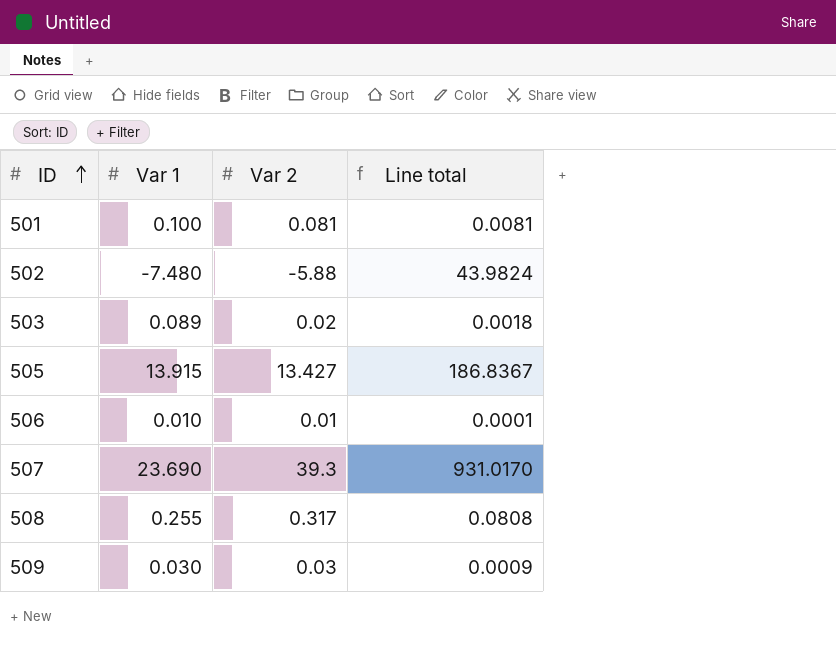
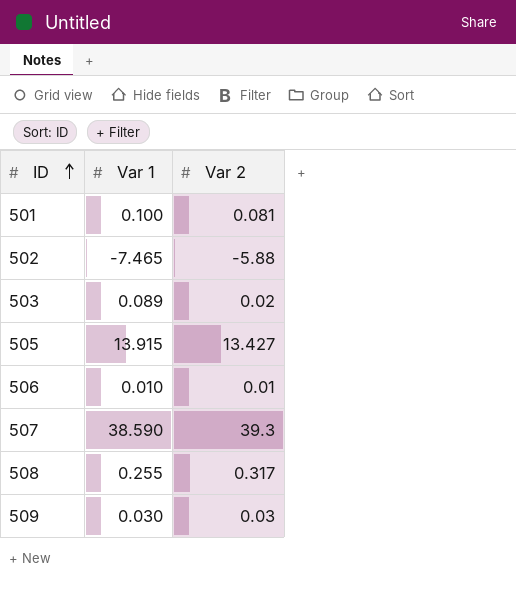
column Line total | formula: [Var 1] * [Var 2] -> none
502 | Var 1: -7.480 -> -7.465
507 | Var 1: 23.690 -> 38.590

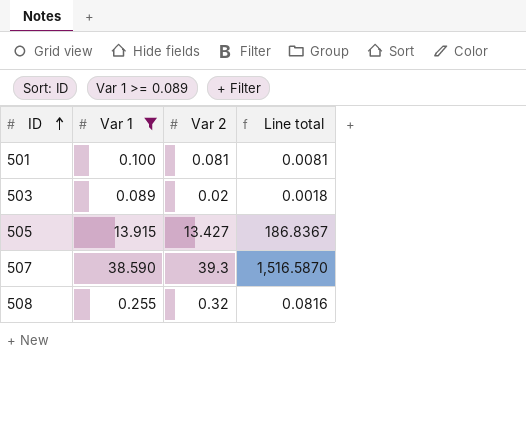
filter: none -> Var 1 >= 0.089
column Line total | formula: none -> [Var 1] * [Var 2]
508 | Var 2: 0.317 -> 0.32

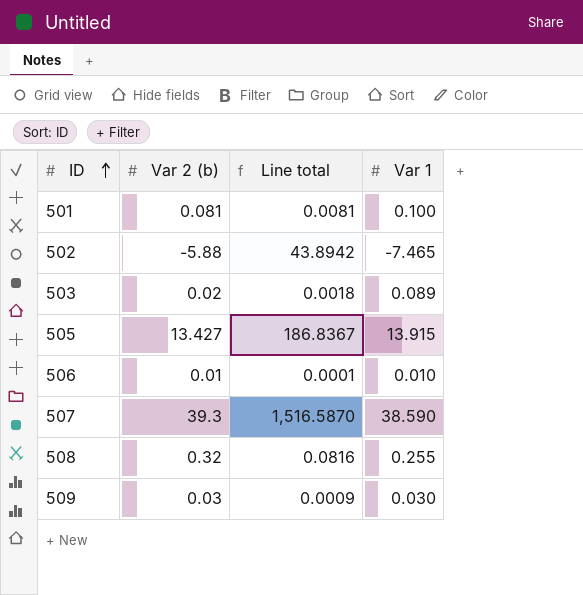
filter: Var 1 >= 0.089 -> none
column name: Var 2 -> Var 2 (b)
column Var 1 | position: 2 -> 4

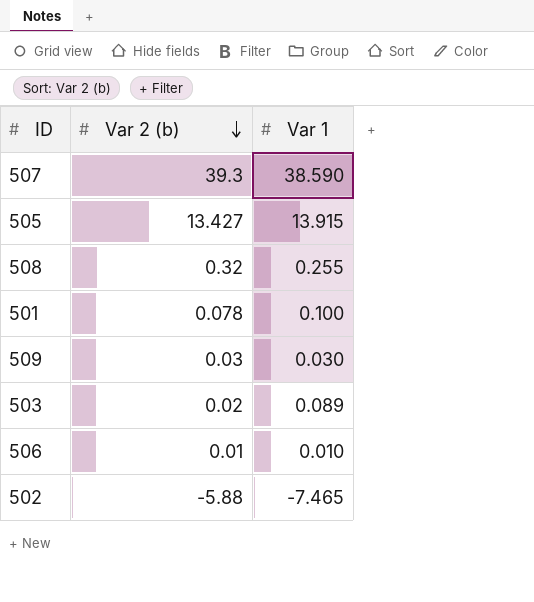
row order: ID ascending -> Var 2 (b) descending
column Line total | formula: [Var 2 (b)] * [Var 1] -> none
501 | Var 2 (b): 0.081 -> 0.078

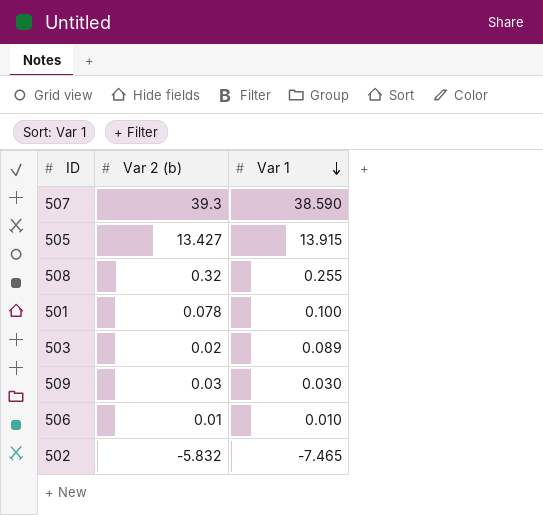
row order: Var 2 (b) descending -> Var 1 descending
502 | Var 2 (b): -5.88 -> -5.832

